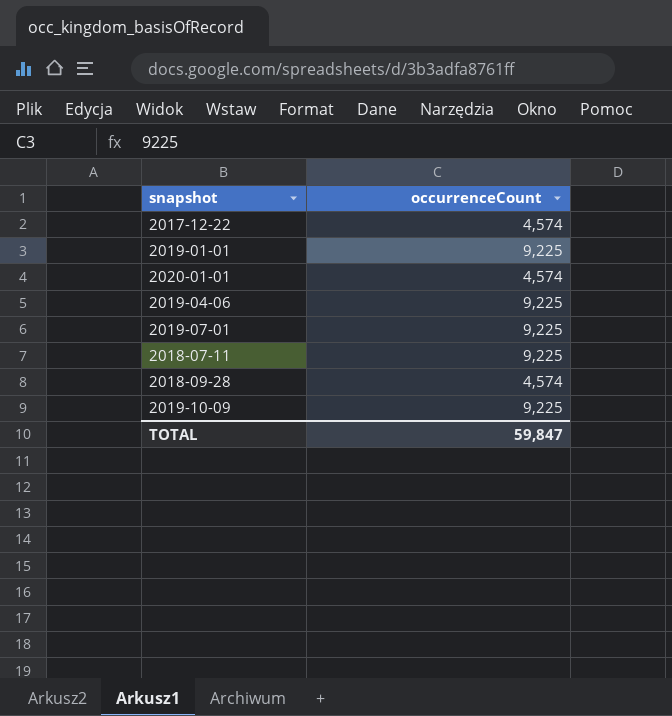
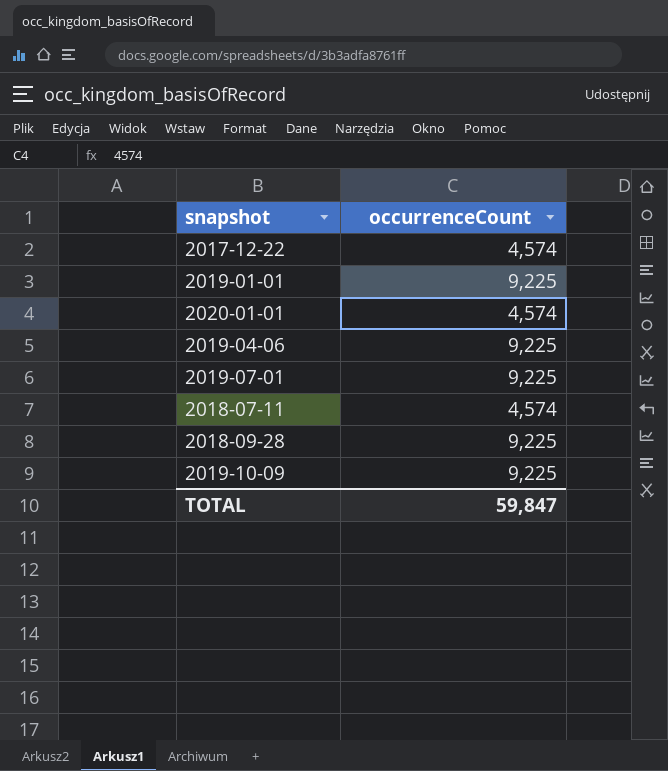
2018-07-11 | occurrenceCount: 9,225 -> 4,574
2018-09-28 | occurrenceCount: 4,574 -> 9,225

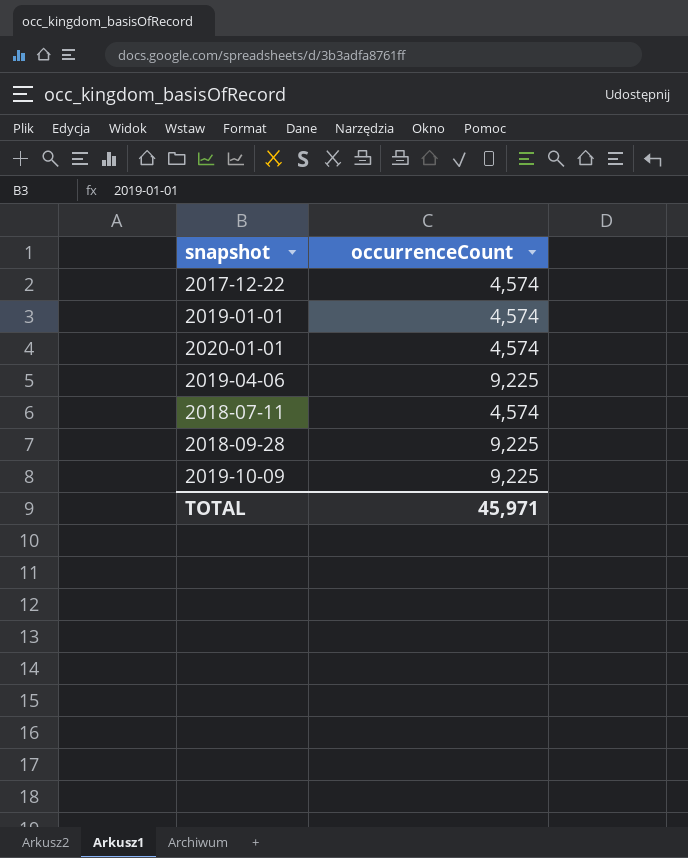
row 2019-07-01: 9,225 -> none
2019-01-01 | occurrenceCount: 9,225 -> 4,574
TOTAL | occurrenceCount: 59,847 -> 45,971

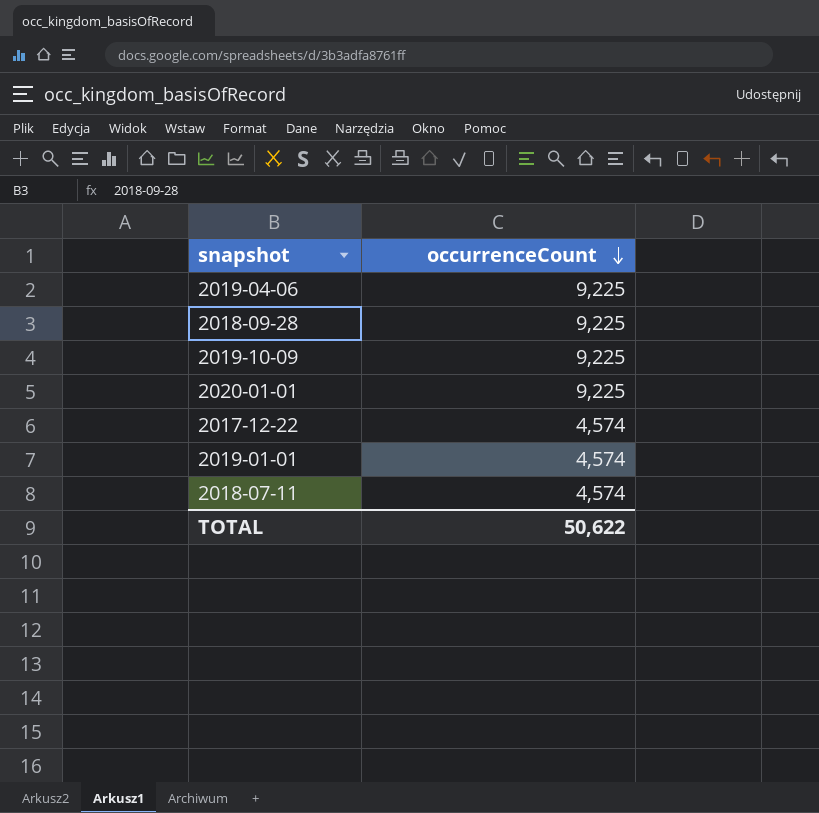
row order: none -> occurrenceCount descending
2020-01-01 | occurrenceCount: 4,574 -> 9,225
TOTAL | occurrenceCount: 45,971 -> 50,622

